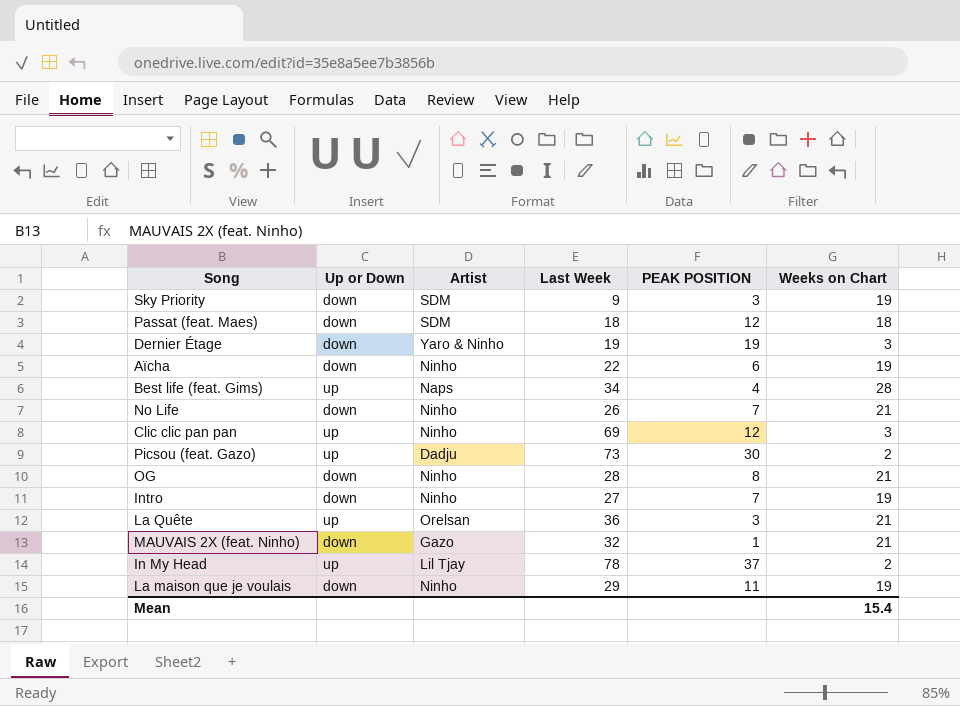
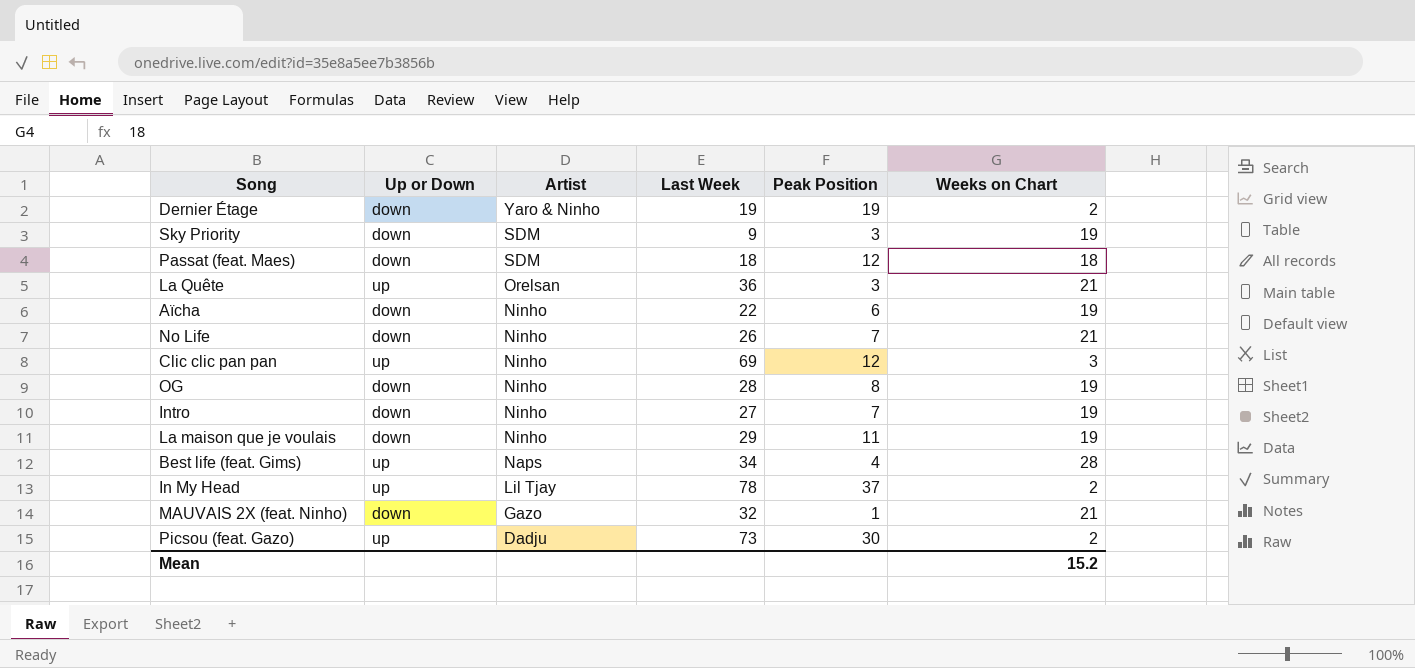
row order: none -> Artist descending
column name: PEAK POSITION -> Peak Position
Dernier Étage | Weeks on Chart: 3 -> 2
OG | Weeks on Chart: 21 -> 19
Mean | Weeks on Chart: 15.4 -> 15.2

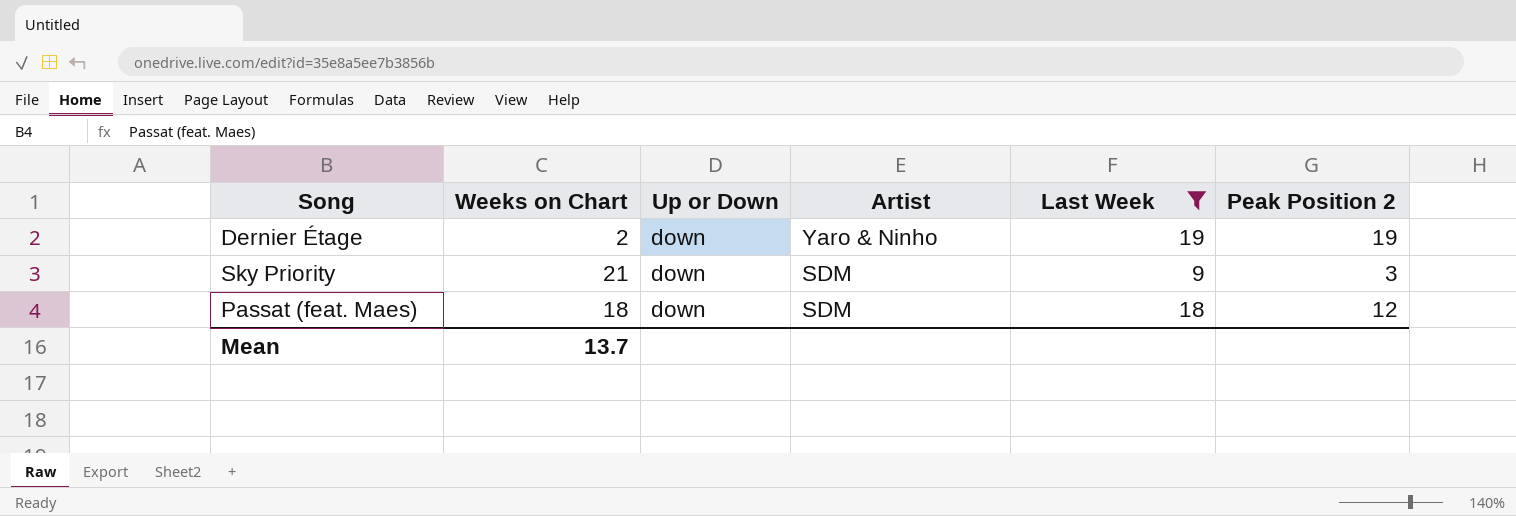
filter: none -> Last Week <= 19
column Weeks on Chart | position: 6 -> 2
column name: Peak Position -> Peak Position 2
Sky Priority | Weeks on Chart: 19 -> 21
Mean | Weeks on Chart: 15.2 -> 13.7

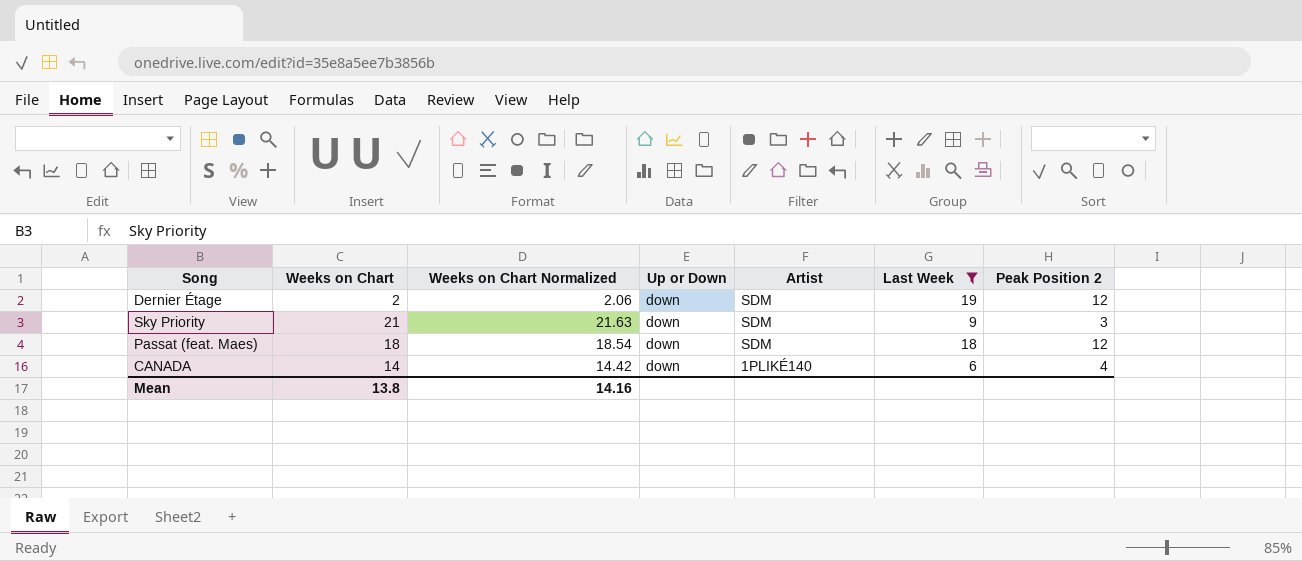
column Weeks on Chart Normalized | formula: none -> [Weeks on Chart] * 1.03
Dernier Étage | Artist: Yaro & Ninho -> SDM
Dernier Étage | Peak Position 2: 19 -> 12
row CANADA: none -> 14 | 14.42 | down | 1PLIKÉ140 | 6 | 4
Mean | Weeks on Chart: 13.7 -> 13.8

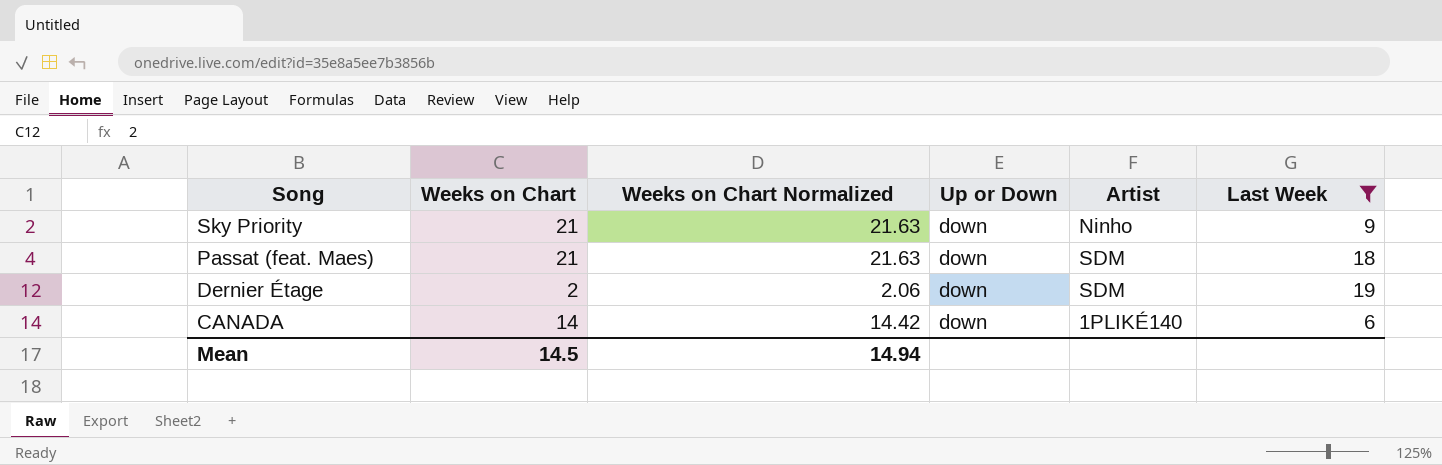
row order: Artist descending -> Song descending
column Peak Position 2 | position: 7 -> none
Sky Priority | Artist: SDM -> Ninho
Passat (feat. Maes) | Weeks on Chart: 18 -> 21
Passat (feat. Maes) | Weeks on Chart Normalized: 18.54 -> 21.63
Mean | Weeks on Chart: 13.8 -> 14.5
Mean | Weeks on Chart Normalized: 14.16 -> 14.94

